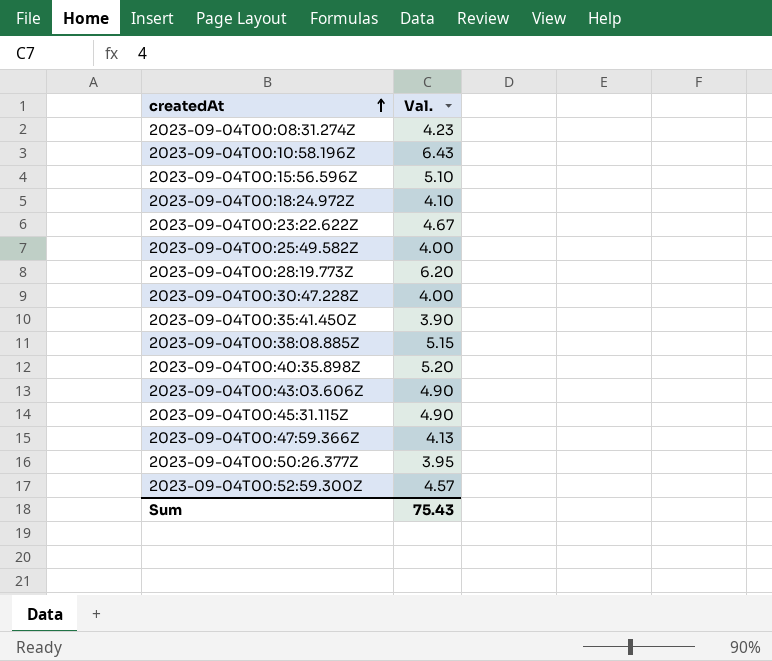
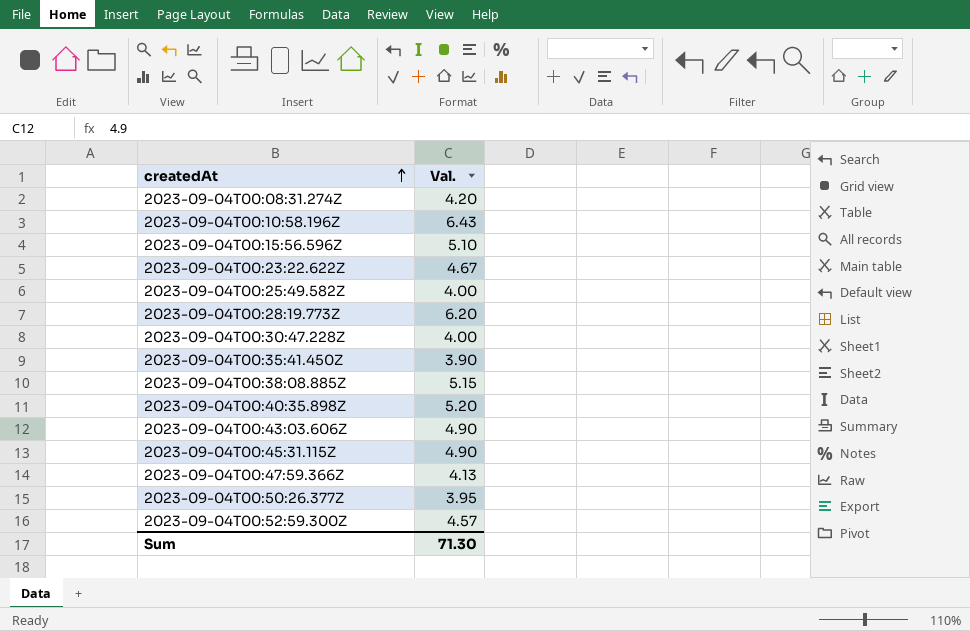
row 2023-09-04T00:18:24.972Z: 4.10 -> none
2023-09-04T00:08:31.274Z | Val.: 4.23 -> 4.20
Sum | Val.: 75.43 -> 71.30

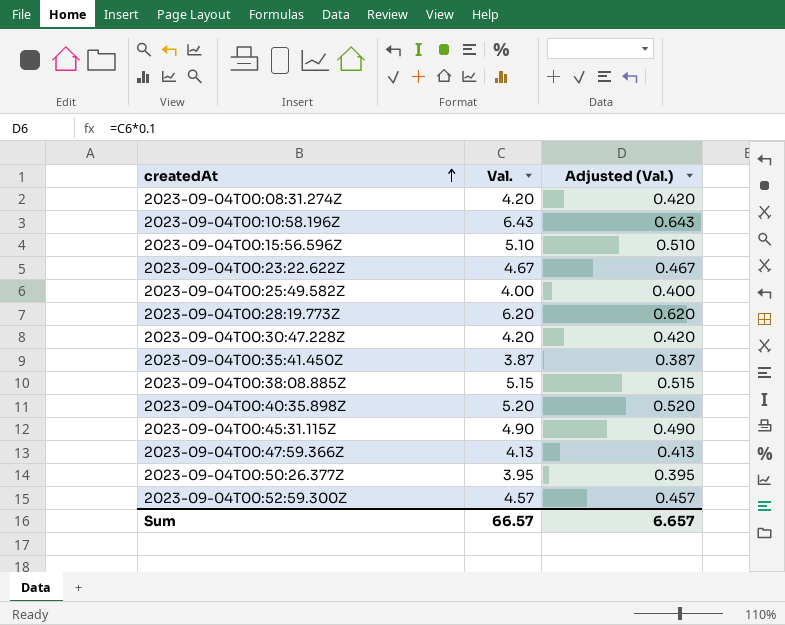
column Adjusted (Val.) | formula: none -> [Val.] * 0.1
row 2023-09-04T00:43:03.606Z: 4.90 -> none
2023-09-04T00:30:47.228Z | Val.: 4.00 -> 4.20
2023-09-04T00:35:41.450Z | Val.: 3.90 -> 3.87
Sum | Val.: 71.30 -> 66.57

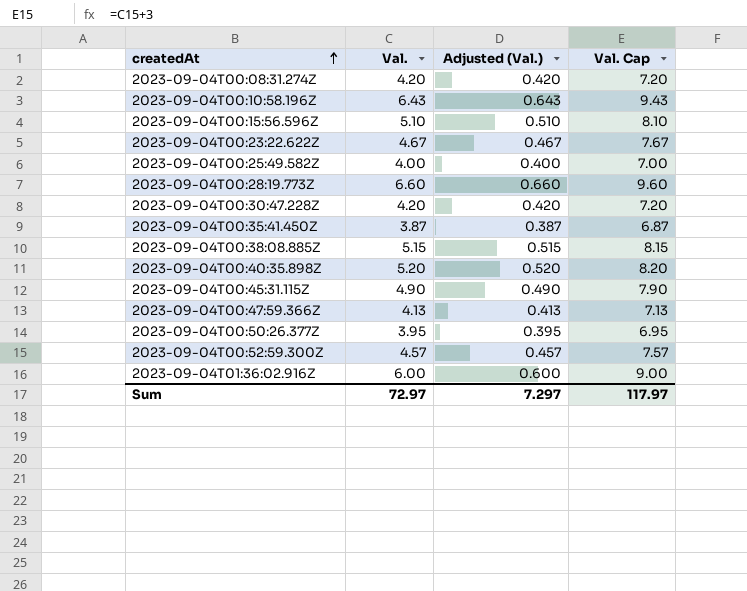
column Val. Cap | formula: none -> [Val.] + 3
2023-09-04T00:28:19.773Z | Val.: 6.20 -> 6.60
2023-09-04T00:28:19.773Z | Adjusted (Val.): 0.620 -> 0.660
row 2023-09-04T01:36:02.916Z: none -> 6.00 | 0.600 | 9.00
Sum | Val.: 66.57 -> 72.97
Sum | Adjusted (Val.): 6.657 -> 7.297

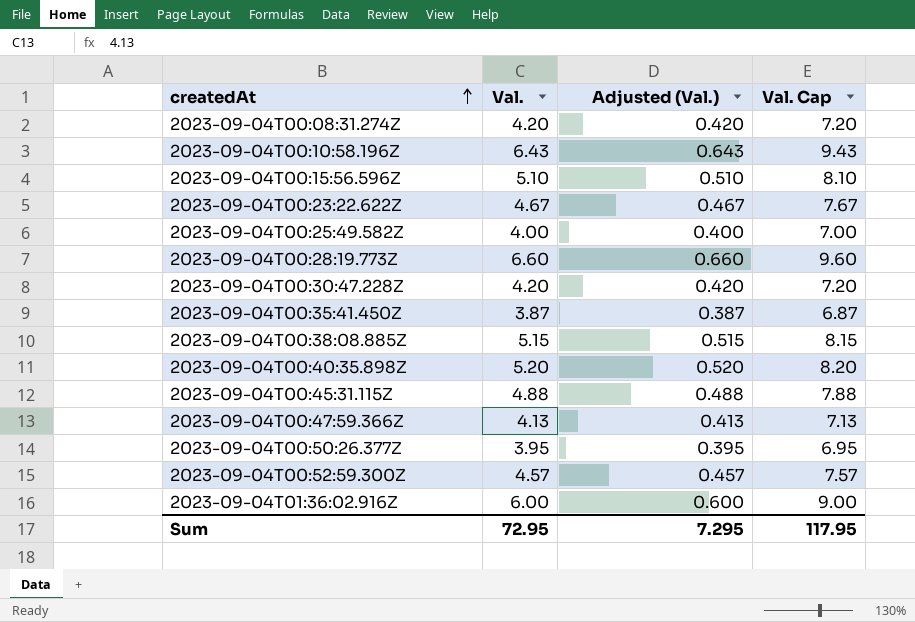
2023-09-04T00:45:31.115Z | Val.: 4.90 -> 4.88
2023-09-04T00:45:31.115Z | Adjusted (Val.): 0.490 -> 0.488
2023-09-04T00:45:31.115Z | Val. Cap: 7.90 -> 7.88
Sum | Val.: 72.97 -> 72.95
Sum | Adjusted (Val.): 7.297 -> 7.295
Sum | Val. Cap: 117.97 -> 117.95

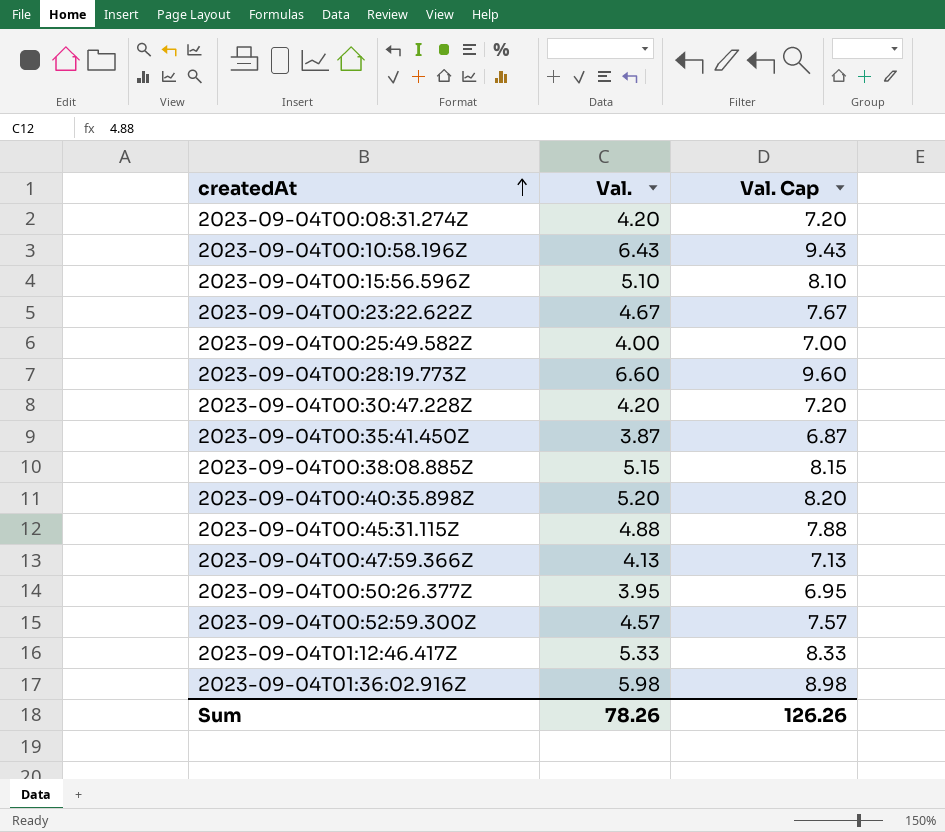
column Adjusted (Val.) | formula: [Val.] * 0.1 -> none
row 2023-09-04T01:12:46.417Z: none -> 5.33 | 8.33
2023-09-04T01:36:02.916Z | Val.: 6.00 -> 5.98
2023-09-04T01:36:02.916Z | Val. Cap: 9.00 -> 8.98
Sum | Val.: 72.95 -> 78.26
Sum | Val. Cap: 117.95 -> 126.26

